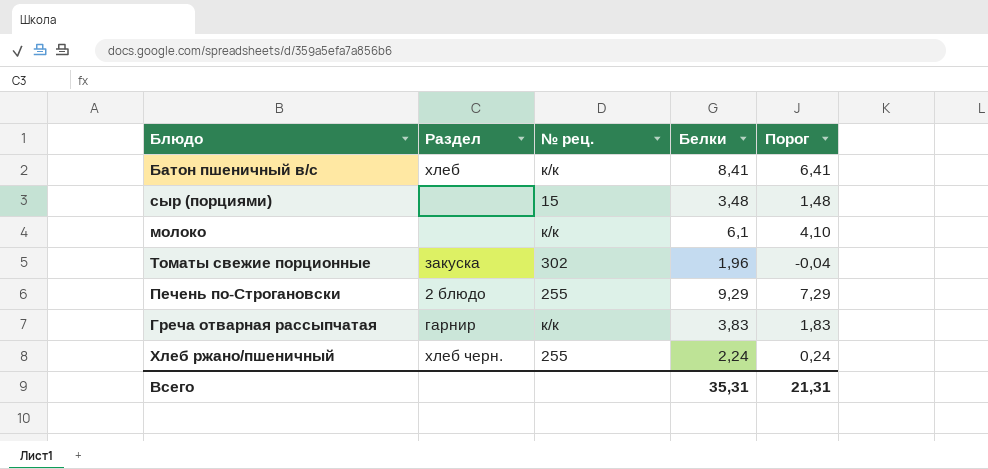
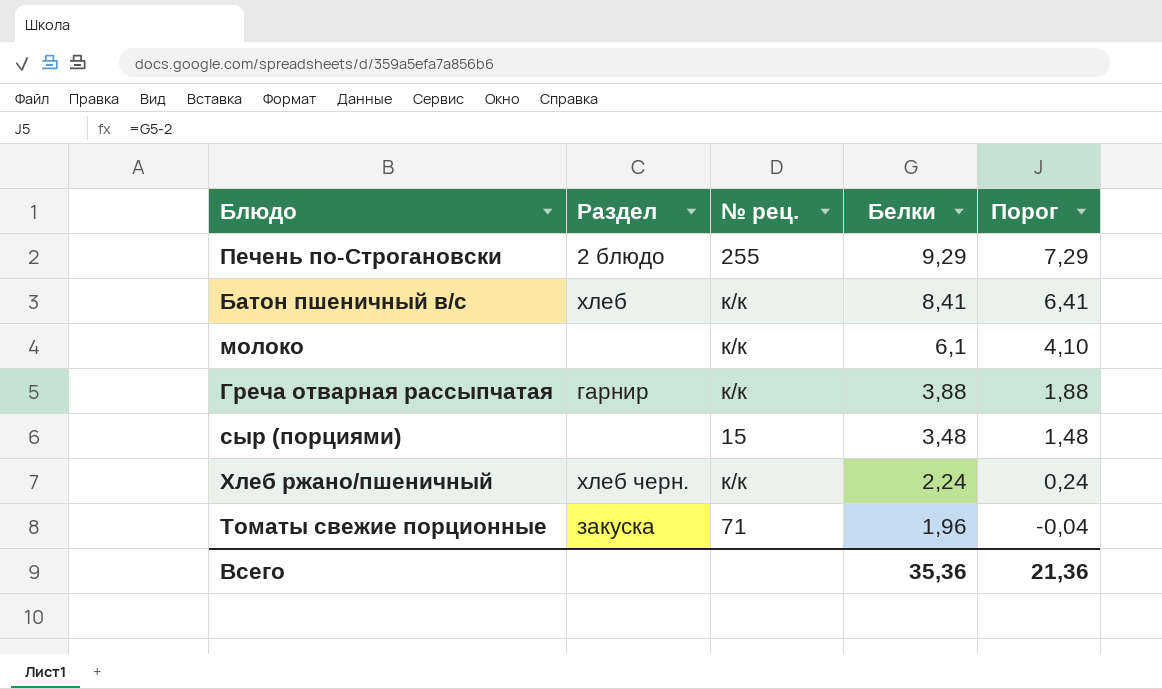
row order: none -> Белки descending
Греча отварная рассыпчатая | Белки: 3,83 -> 3,88
Греча отварная рассыпчатая | Порог: 1,83 -> 1,88
Хлеб ржано/пшеничный | № рец.: 255 -> к/к
Томаты свежие порционные | № рец.: 302 -> 71
Всего | Белки: 35,31 -> 35,36
Всего | Порог: 21,31 -> 21,36

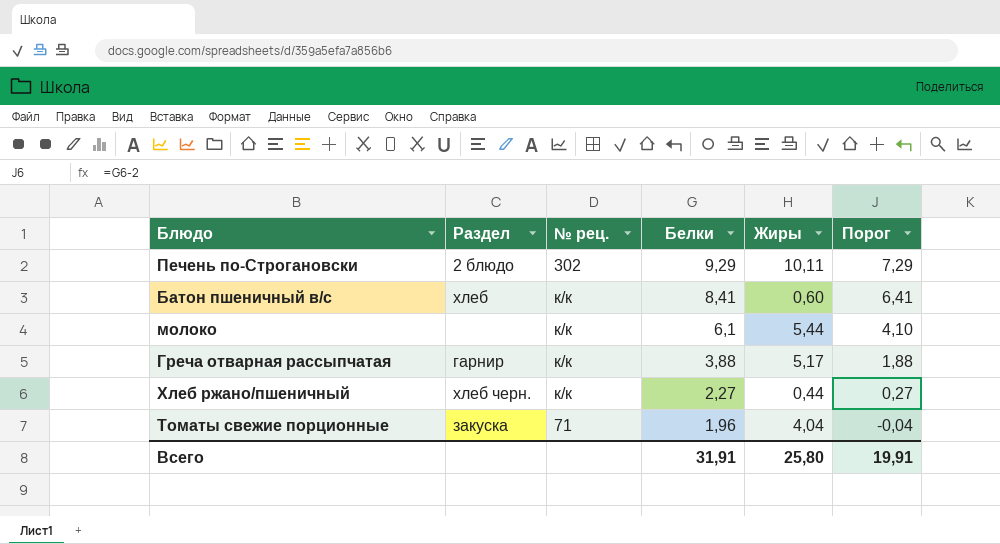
column Жиры | position: none -> 5
row сыр (порциями): none | 15 | 3,48 | 1,48 -> none
Печень по-Строгановски | № рец.: 255 -> 302
Хлеб ржано/пшеничный | Белки: 2,24 -> 2,27
Хлеб ржано/пшеничный | Порог: 0,24 -> 0,27
Всего | Белки: 35,36 -> 31,91
Всего | Порог: 21,36 -> 19,91

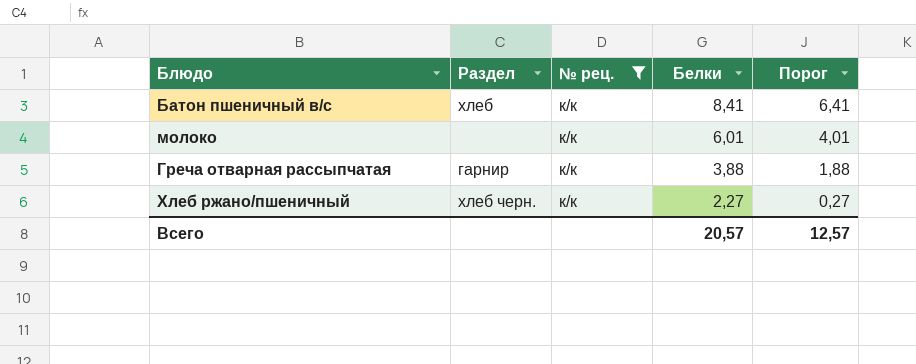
filter: none -> № рец. = к/к
column Жиры | position: 5 -> none
молоко | Белки: 6,1 -> 6,01
молоко | Порог: 4,10 -> 4,01
Всего | Белки: 31,91 -> 20,57
Всего | Порог: 19,91 -> 12,57

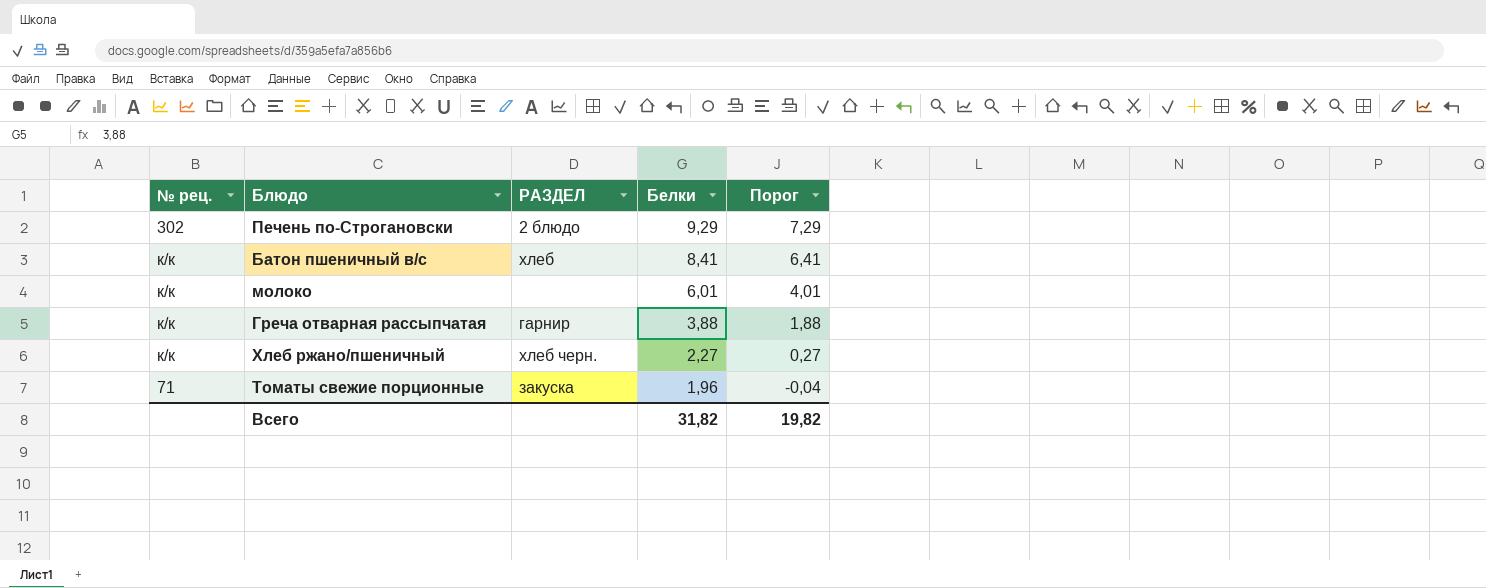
filter: № рец. = к/к -> none
column № рец. | position: 3 -> 1
column name: Раздел -> РАЗДЕЛ
Всего | Белки: 20,57 -> 31,82
Всего | Порог: 12,57 -> 19,82

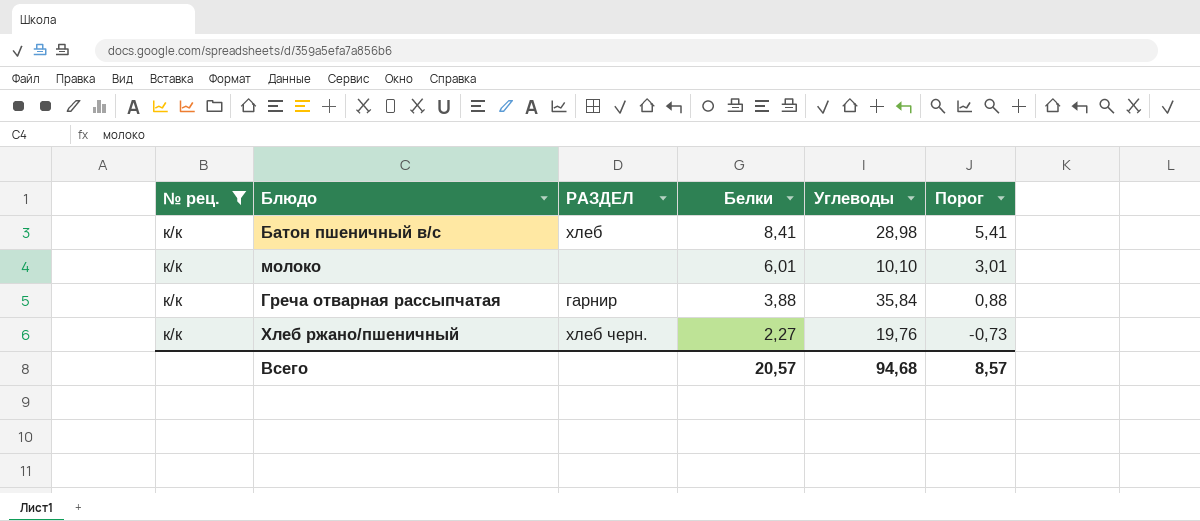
filter: none -> № рец. = к/к
column Углеводы | position: none -> 5
column Порог | formula: [Белки] - 2 -> [Белки] - 3
Всего | Белки: 31,82 -> 20,57
Всего | Порог: 19,82 -> 8,57

